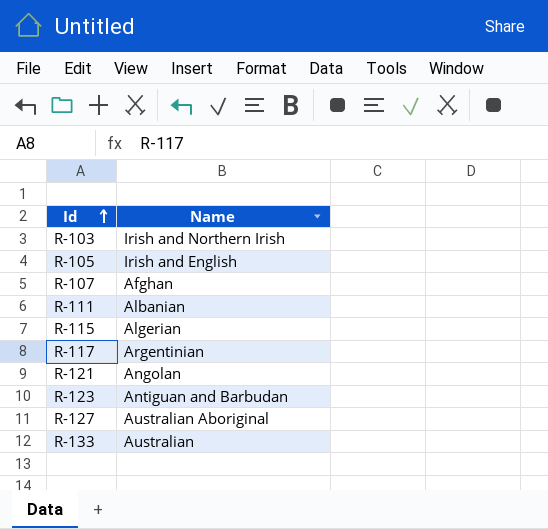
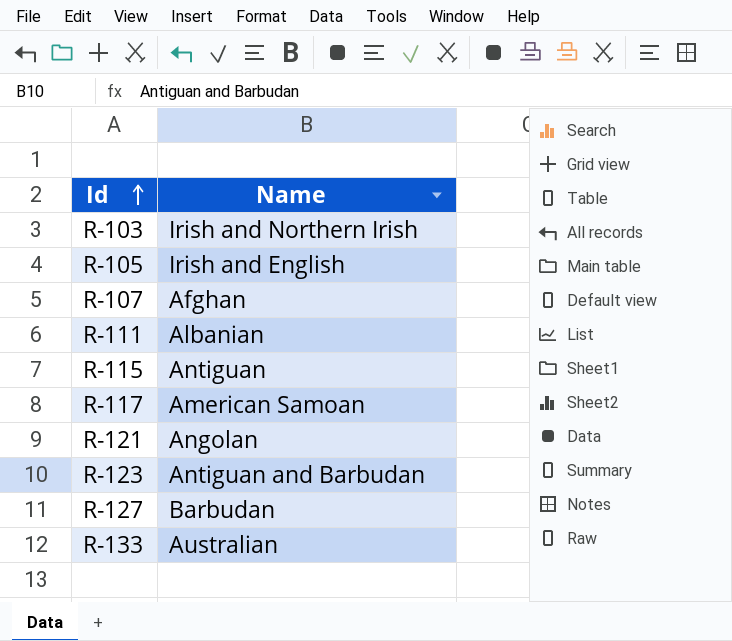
R-115 | Name: Algerian -> Antiguan
R-117 | Name: Argentinian -> American Samoan
R-127 | Name: Australian Aboriginal -> Barbudan

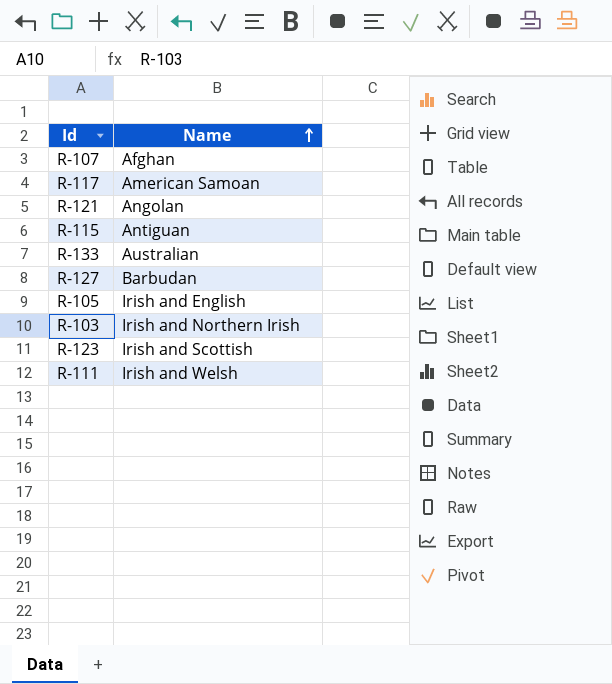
row order: Id ascending -> Name ascending
R-123 | Name: Antiguan and Barbudan -> Irish and Scottish
R-111 | Name: Albanian -> Irish and Welsh

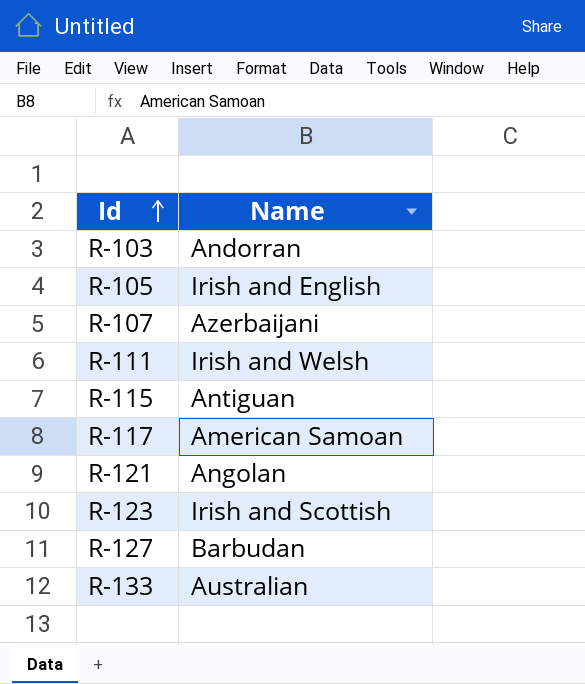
row order: Name ascending -> Id ascending
R-103 | Name: Irish and Northern Irish -> Andorran
R-107 | Name: Afghan -> Azerbaijani

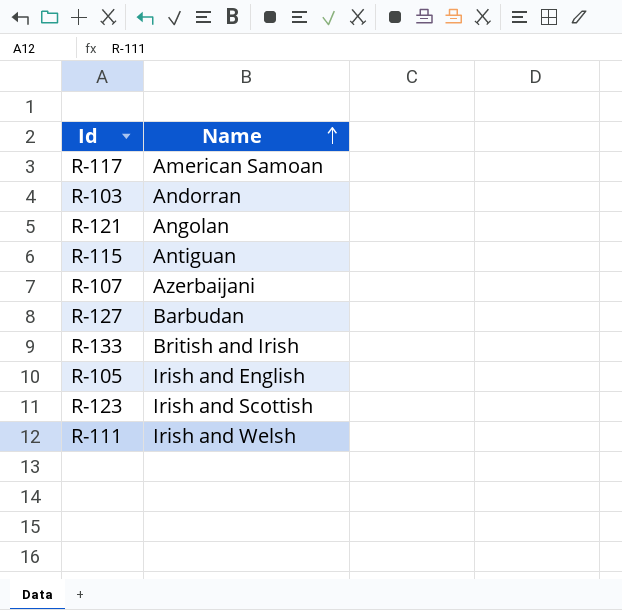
row order: Id ascending -> Name ascending
R-133 | Name: Australian -> British and Irish

